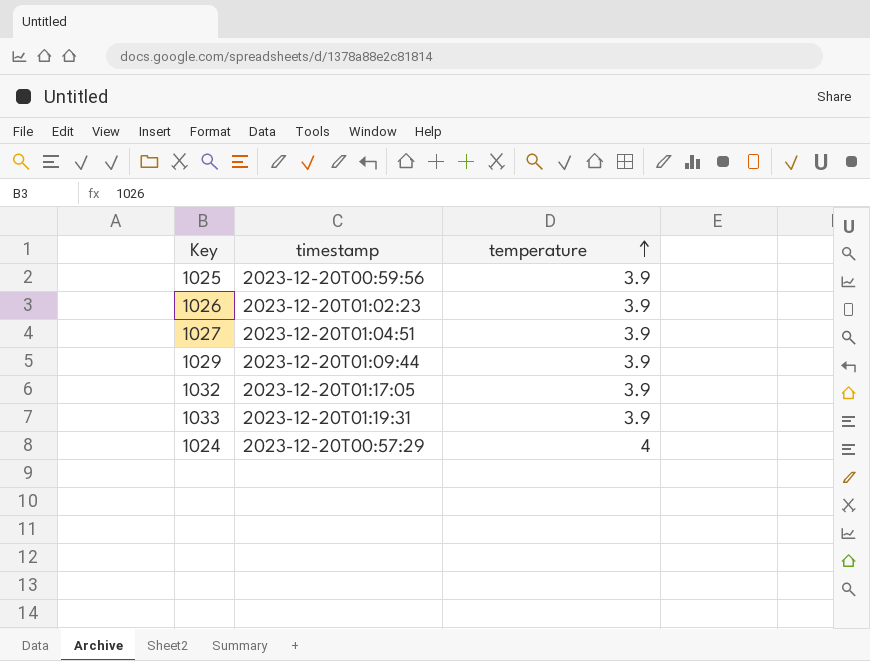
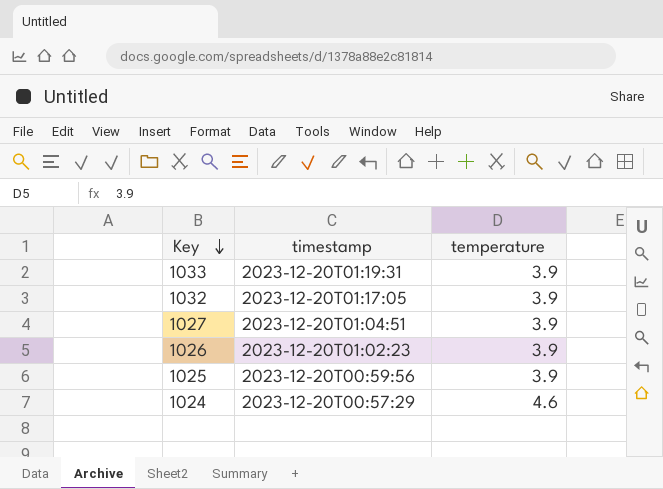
row order: temperature ascending -> Key descending
row 1029: 2023-12-20T01:09:44 | 3.9 -> none
1024 | temperature: 4 -> 4.6

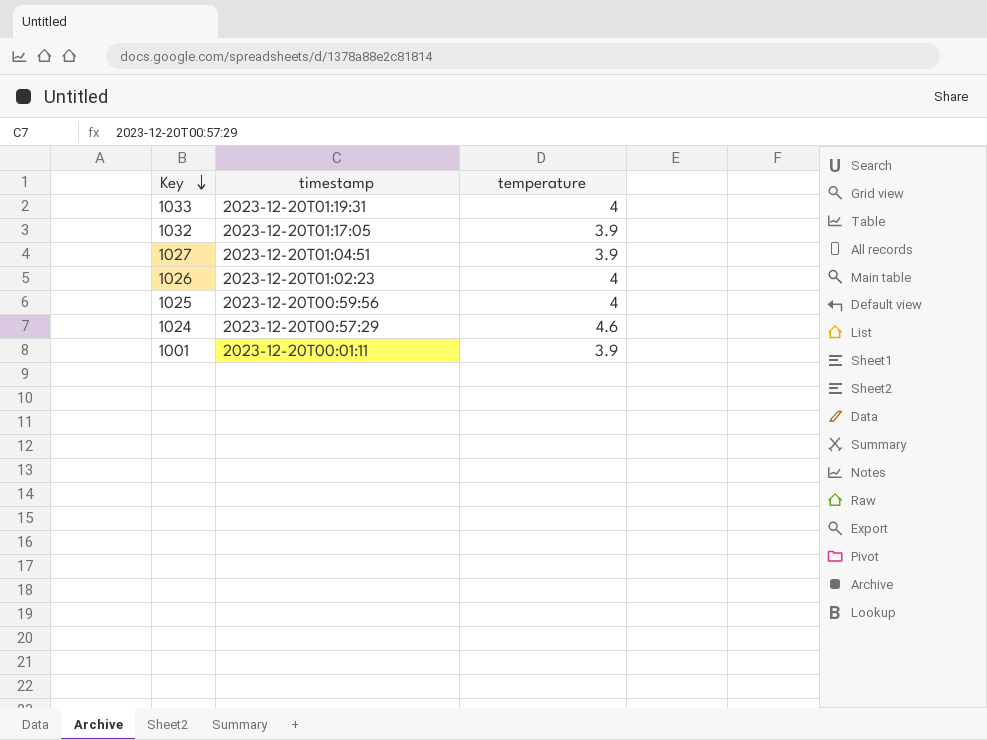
1033 | temperature: 3.9 -> 4
1026 | temperature: 3.9 -> 4
1025 | temperature: 3.9 -> 4
row 1001: none -> 2023-12-20T00:01:11 | 3.9

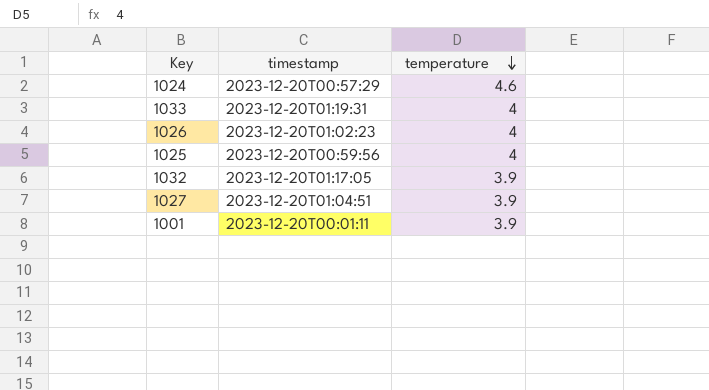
row order: Key descending -> temperature descending

